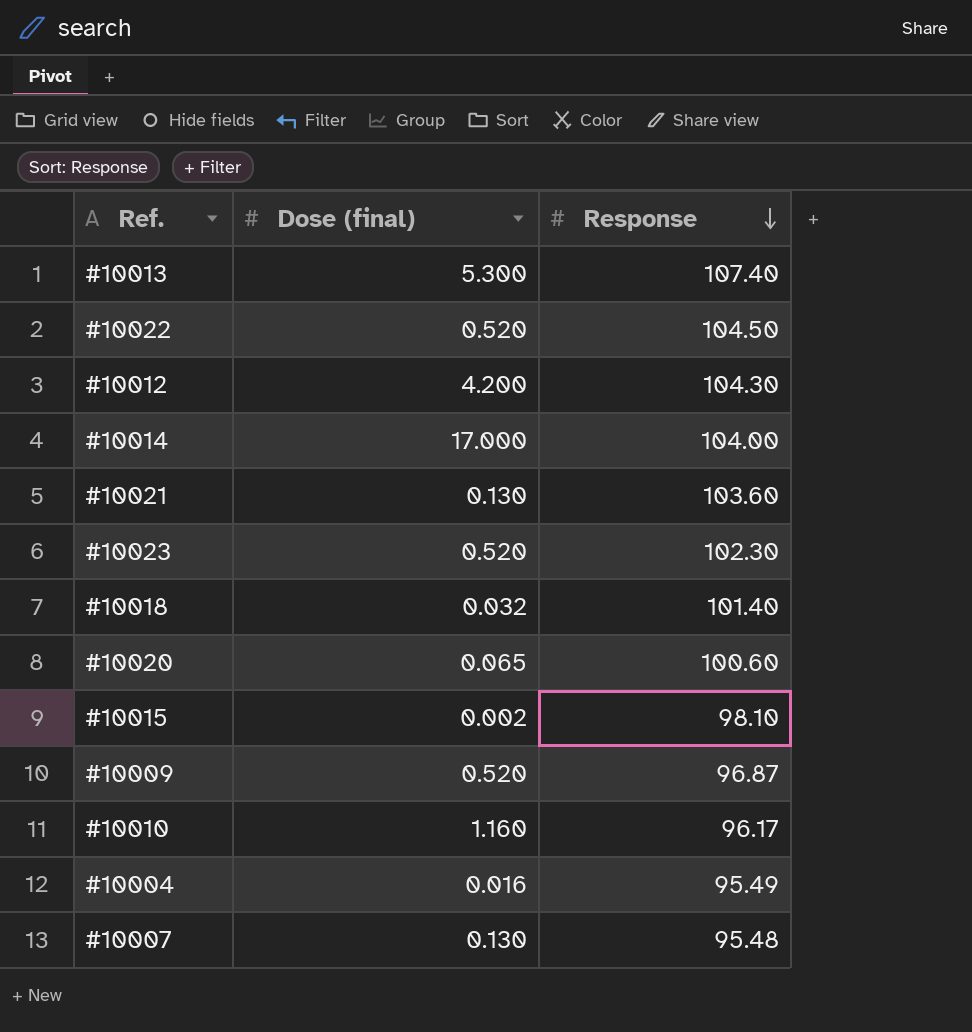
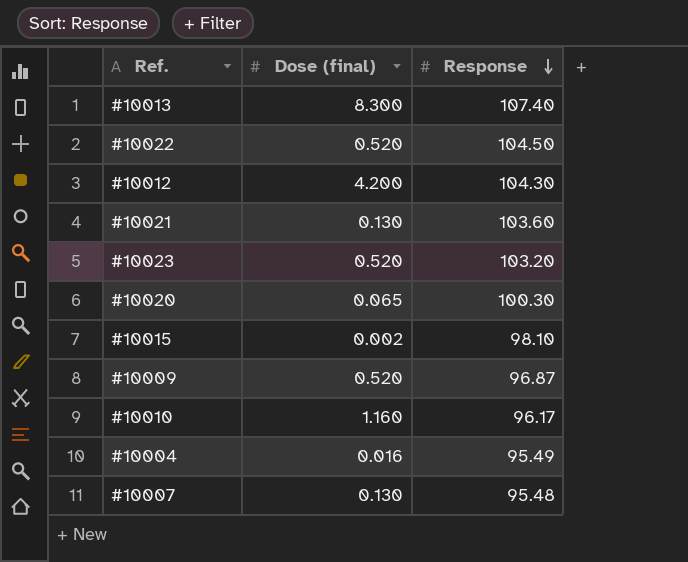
row #10014: 17.000 | 104.00 -> none
row #10018: 0.032 | 101.40 -> none
#10013 | Dose (final): 5.300 -> 8.300
#10023 | Response: 102.30 -> 103.20
#10020 | Response: 100.60 -> 100.30

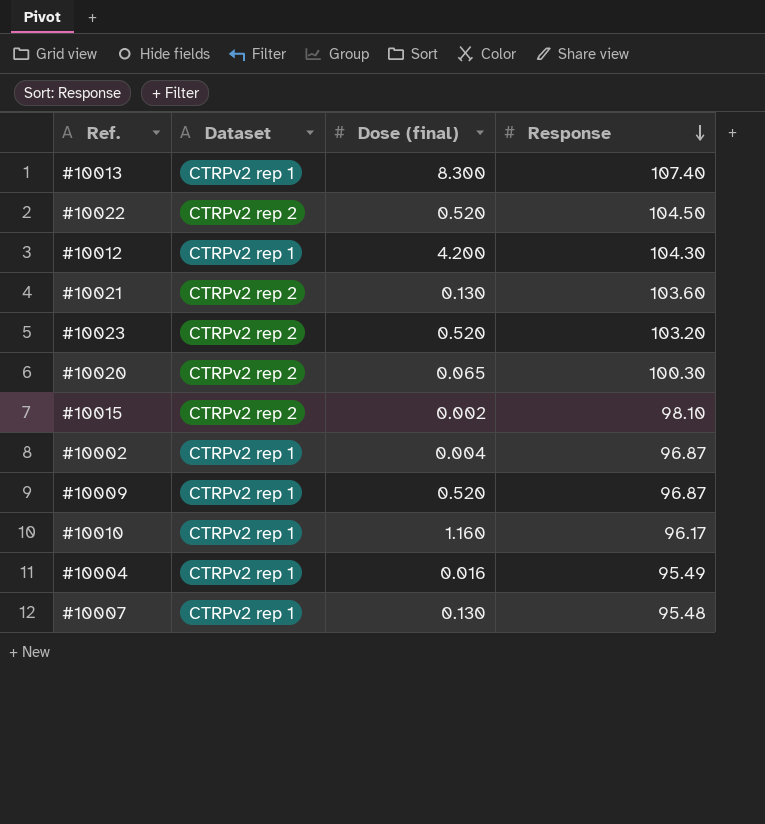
column Dataset | position: none -> 2
row #10002: none -> CTRPv2 rep 1 | 0.004 | 96.87

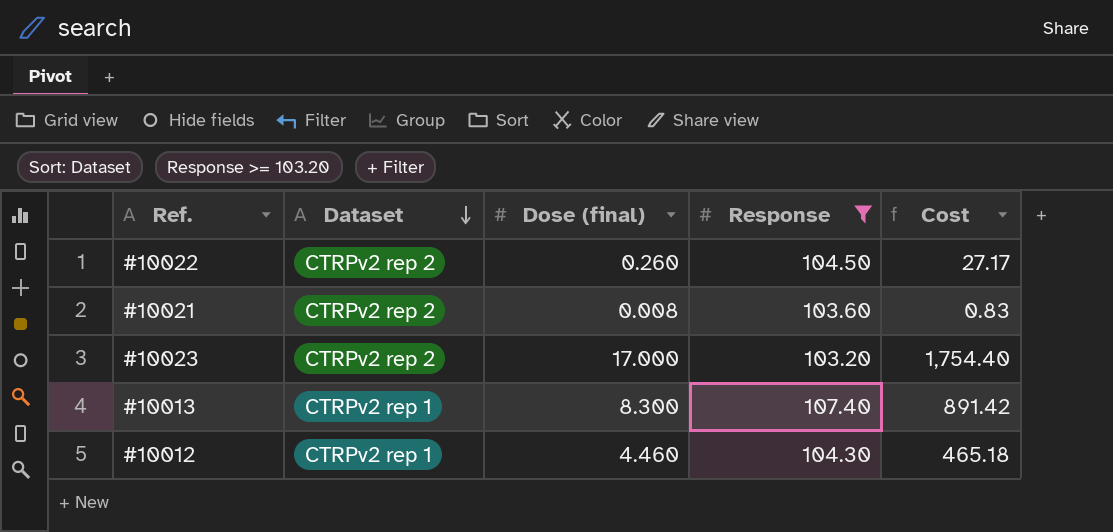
filter: none -> Response >= 103.20
row order: Response descending -> Dataset descending
column Cost | formula: none -> [Dose (final)] * [Response]
#10022 | Dose (final): 0.520 -> 0.260
#10021 | Dose (final): 0.130 -> 0.008
#10023 | Dose (final): 0.520 -> 17.000
#10012 | Dose (final): 4.200 -> 4.460

